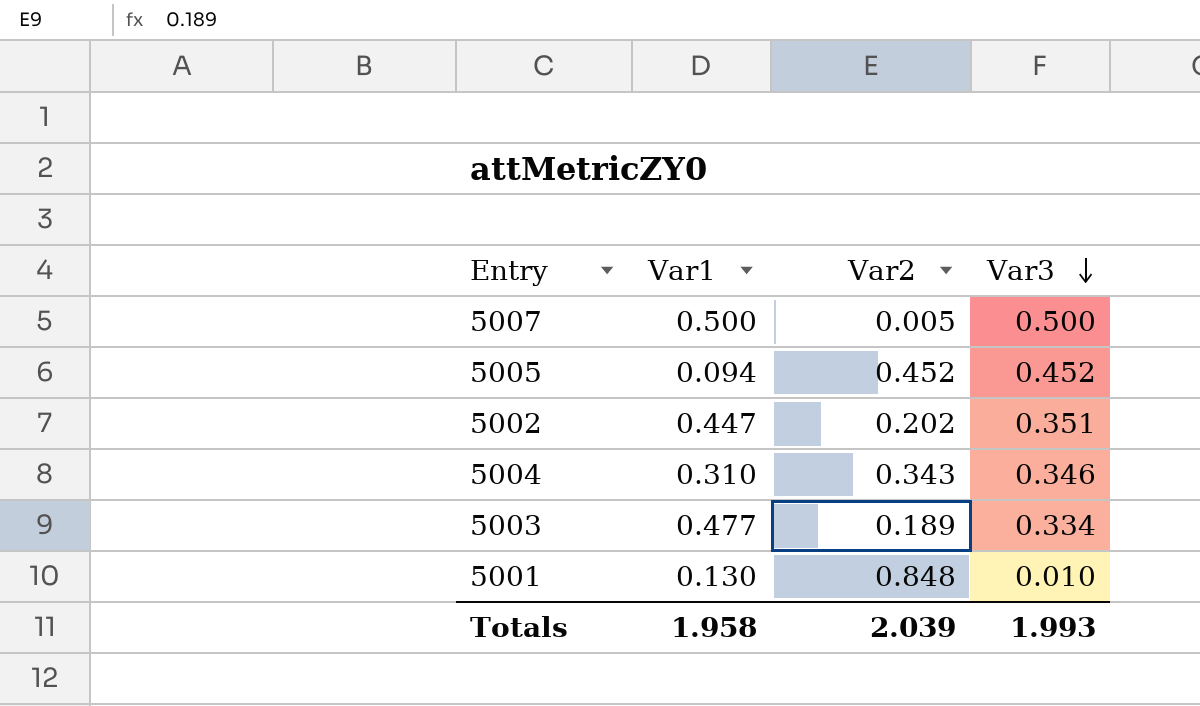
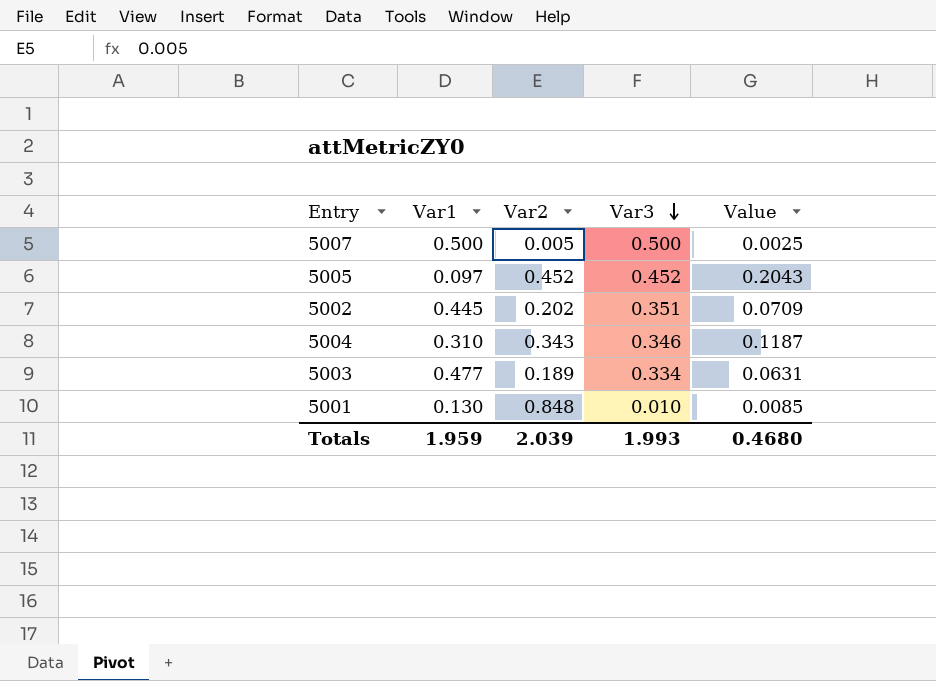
column Value | formula: none -> [Var2] * [Var3]
5005 | Var1: 0.094 -> 0.097
5002 | Var1: 0.447 -> 0.445
Totals | Var1: 1.958 -> 1.959

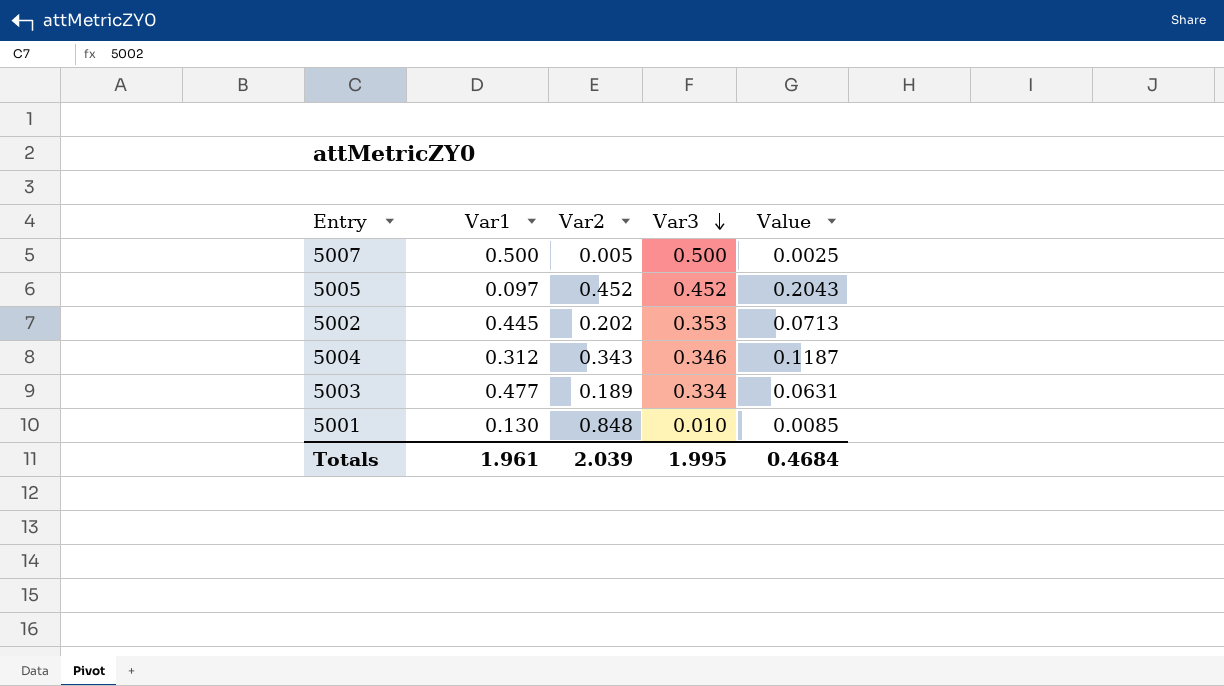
5002 | Var3: 0.351 -> 0.353
5002 | Value: 0.0709 -> 0.0713
5004 | Var1: 0.310 -> 0.312
Totals | Var1: 1.959 -> 1.961
Totals | Var3: 1.993 -> 1.995
Totals | Value: 0.4680 -> 0.4684

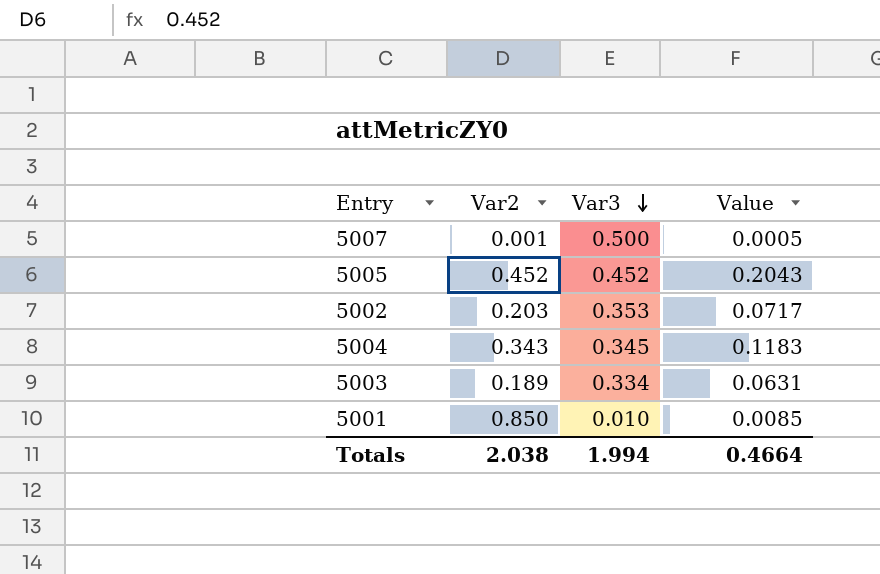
column Var1 | position: 2 -> none
5007 | Var2: 0.005 -> 0.001
5007 | Value: 0.0025 -> 0.0005
5002 | Var2: 0.202 -> 0.203
5002 | Value: 0.0713 -> 0.0717
5004 | Var3: 0.346 -> 0.345
5004 | Value: 0.1187 -> 0.1183
5001 | Var2: 0.848 -> 0.850
Totals | Var2: 2.039 -> 2.038
Totals | Var3: 1.995 -> 1.994
Totals | Value: 0.4684 -> 0.4664

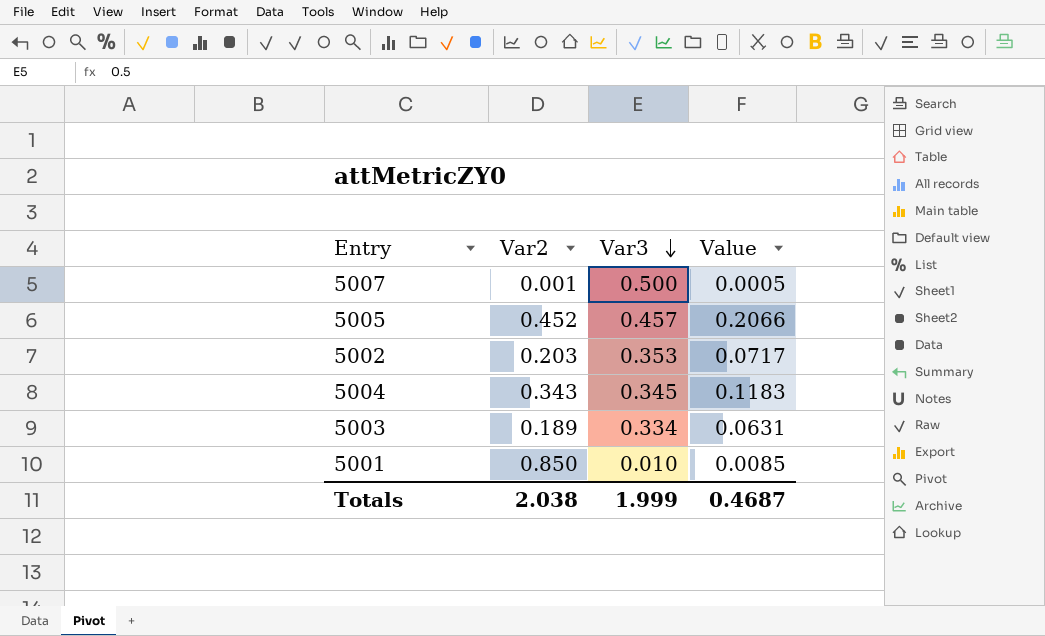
5005 | Var3: 0.452 -> 0.457
5005 | Value: 0.2043 -> 0.2066
Totals | Var3: 1.994 -> 1.999
Totals | Value: 0.4664 -> 0.4687

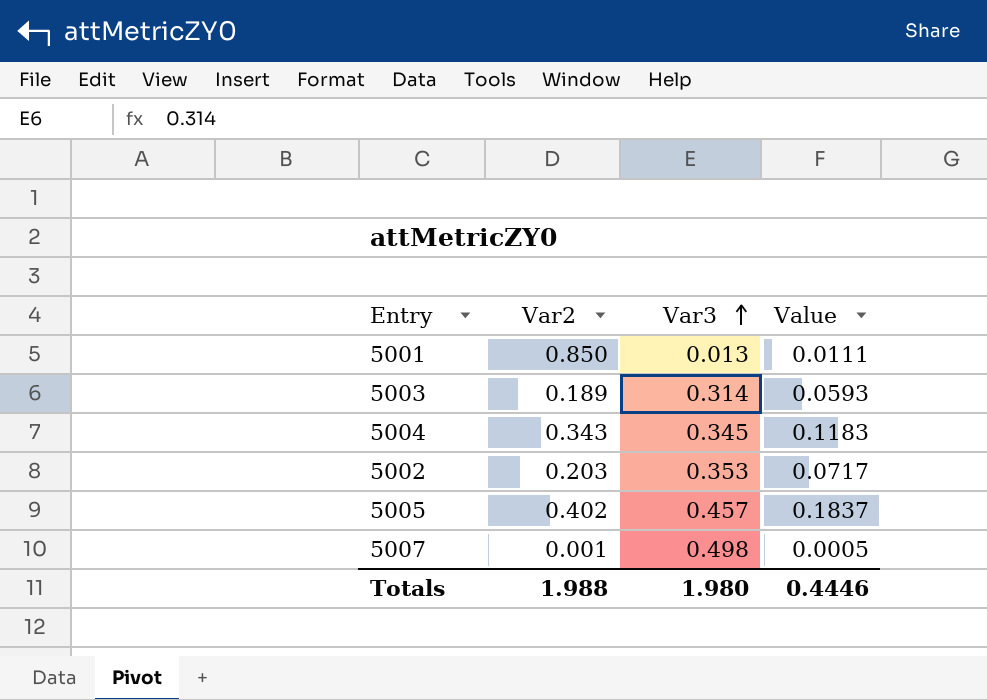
row order: Var3 descending -> Var3 ascending
5001 | Var3: 0.010 -> 0.013
5001 | Value: 0.0085 -> 0.0111
5003 | Var3: 0.334 -> 0.314
5003 | Value: 0.0631 -> 0.0593
5005 | Var2: 0.452 -> 0.402
5005 | Value: 0.2066 -> 0.1837
5007 | Var3: 0.500 -> 0.498
Totals | Var2: 2.038 -> 1.988
Totals | Var3: 1.999 -> 1.980
Totals | Value: 0.4687 -> 0.4446

